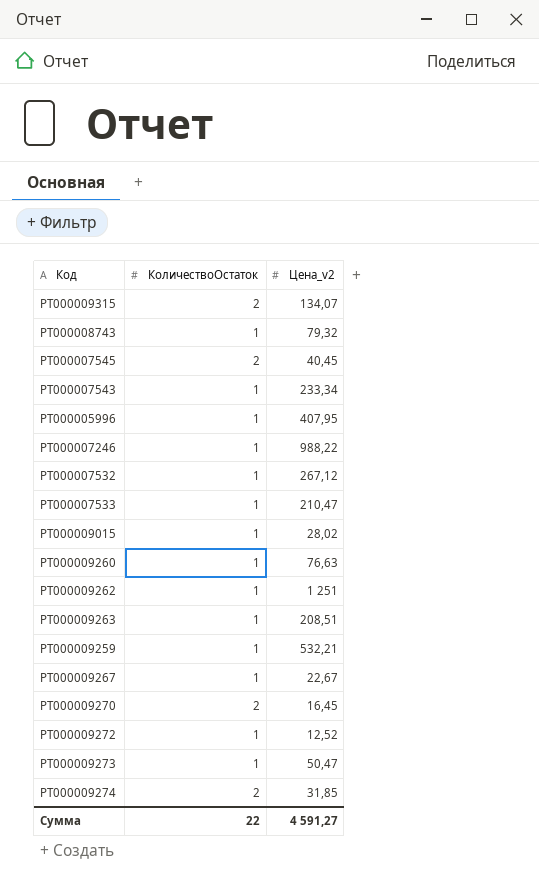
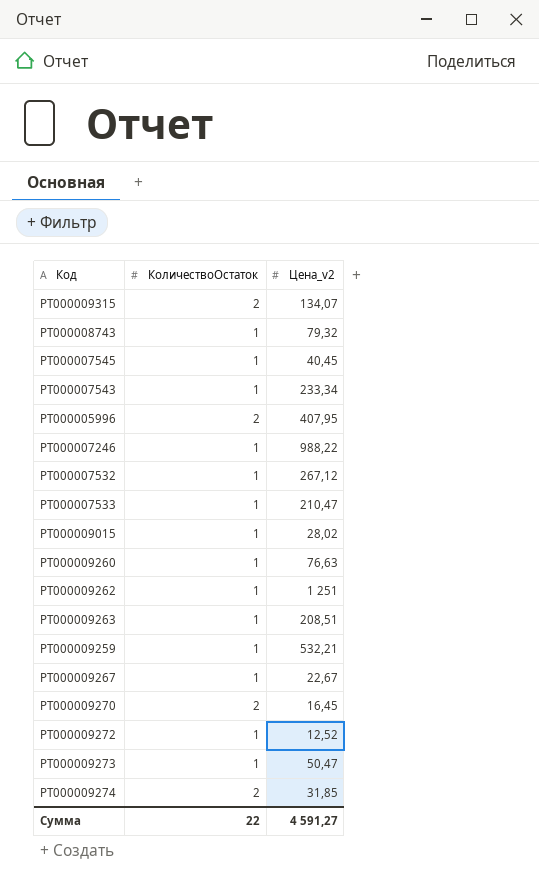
PT000007545 | КоличествоОстаток: 2 -> 1
PT000005996 | КоличествоОстаток: 1 -> 2

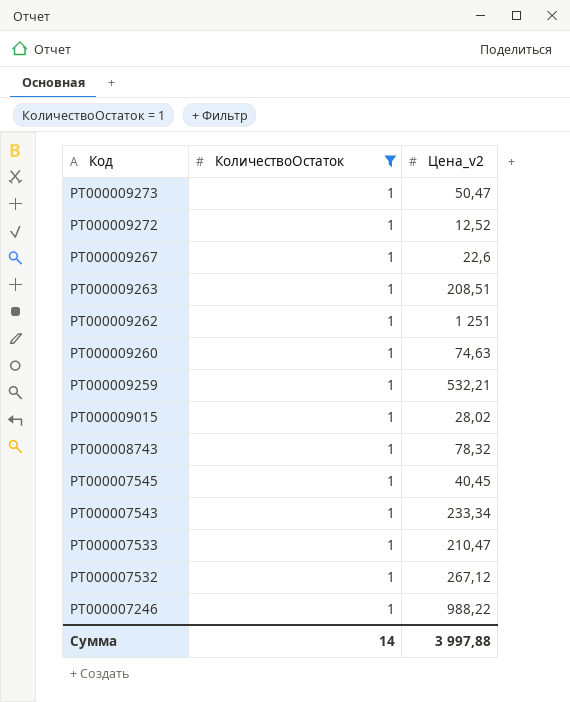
filter: none -> КоличествоОстаток = 1
row order: none -> Код descending
PT000009267 | Цена_v2: 22,67 -> 22,6
PT000009260 | Цена_v2: 76,63 -> 74,63
PT000008743 | Цена_v2: 79,32 -> 78,32
Сумма | КоличествоОстаток: 22 -> 14
Сумма | Цена_v2: 4 591,27 -> 3 997,88

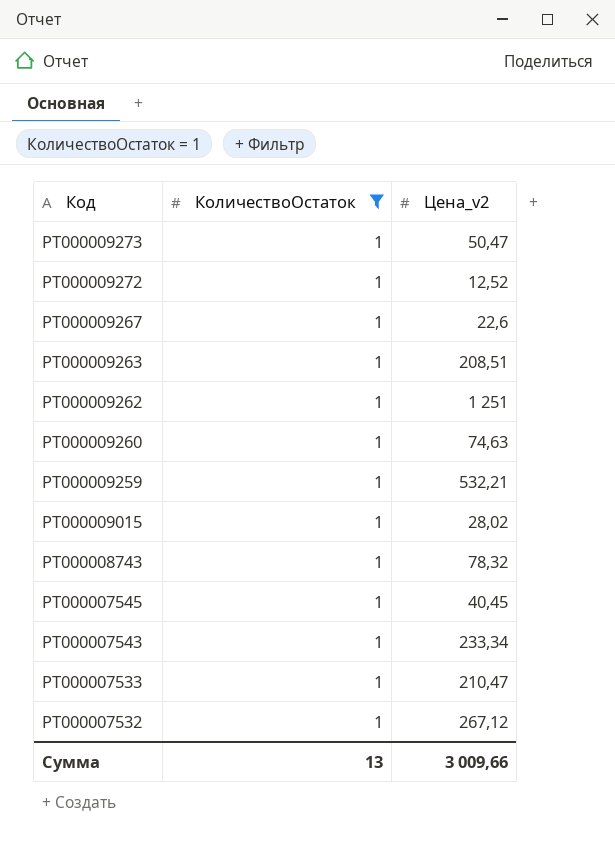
row PT000007246: 1 | 988,22 -> none
Сумма | КоличествоОстаток: 14 -> 13
Сумма | Цена_v2: 3 997,88 -> 3 009,66

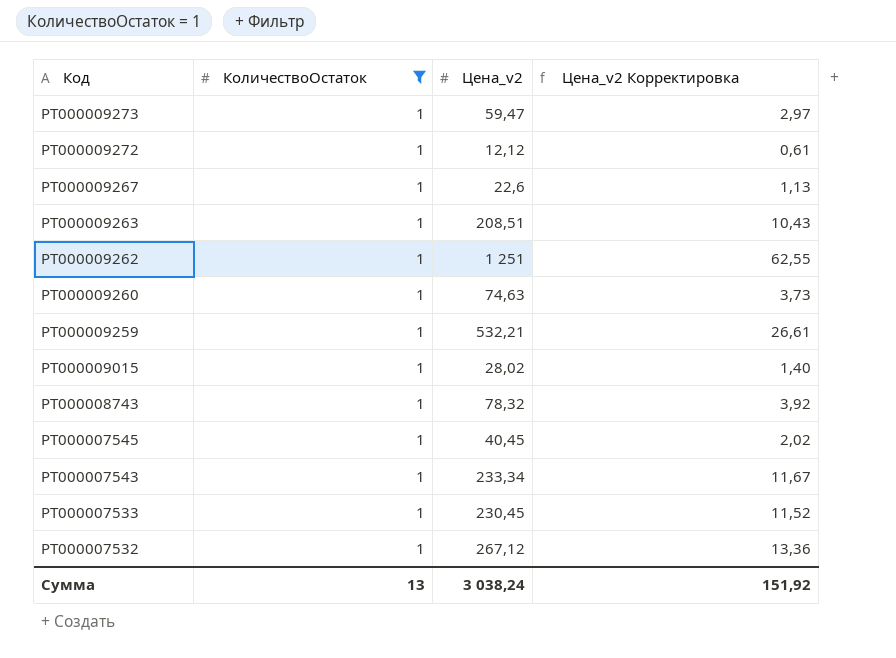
column Цена_v2 Корректировка | formula: none -> [Цена_v2] * 0,05
PT000009273 | Цена_v2: 50,47 -> 59,47
PT000009272 | Цена_v2: 12,52 -> 12,12
PT000007533 | Цена_v2: 210,47 -> 230,45
Сумма | Цена_v2: 3 009,66 -> 3 038,24

